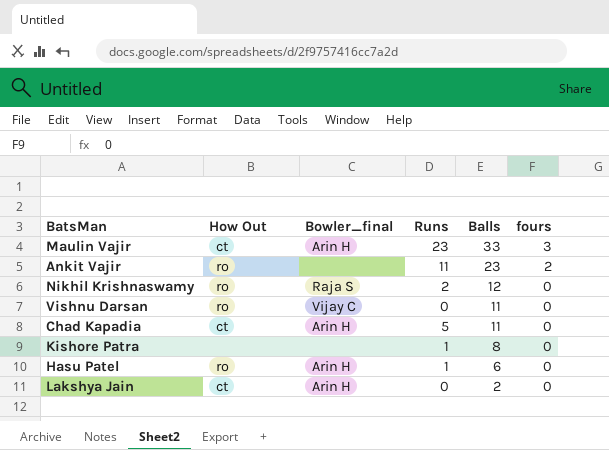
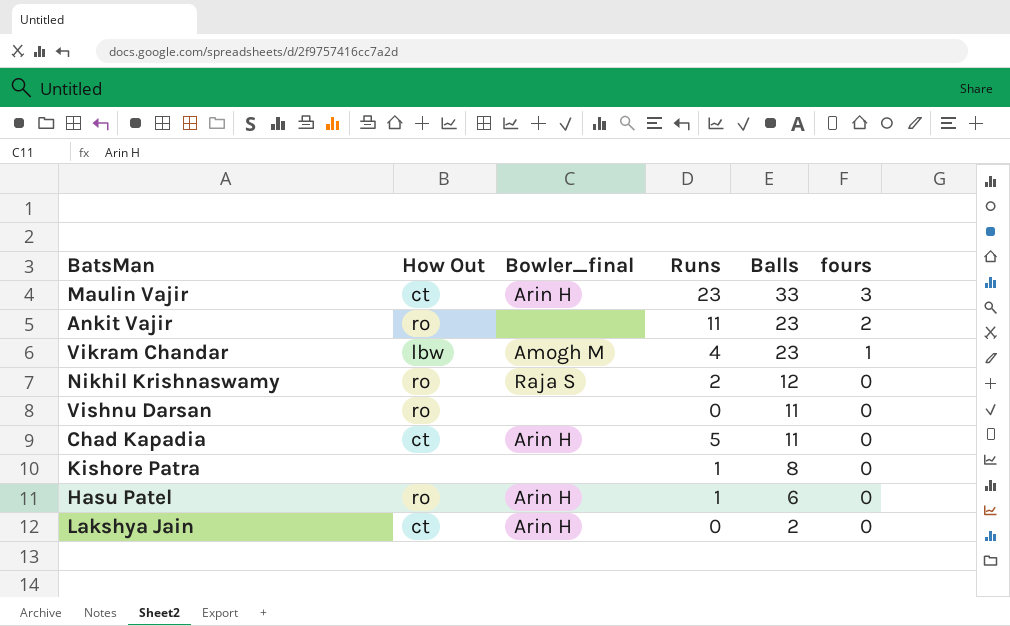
row Vikram Chandar: none -> lbw | Amogh M | 4 | 23 | 1
Vishnu Darsan | Bowler_final: Vijay C -> none

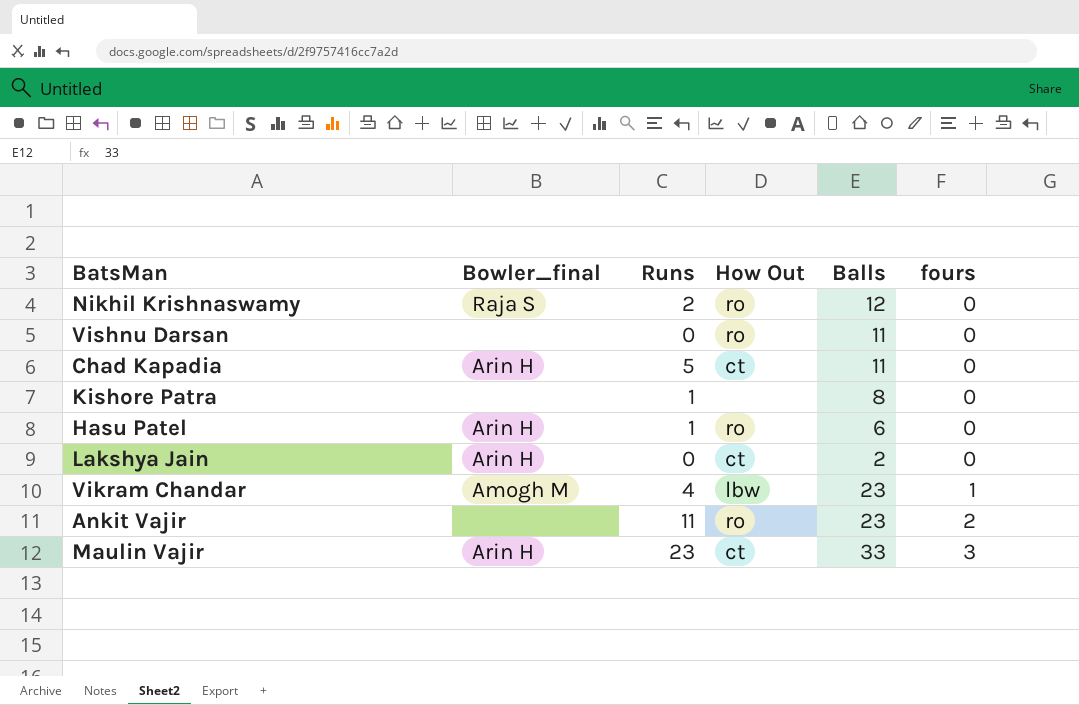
row order: Balls descending -> fours ascending
column How Out | position: 2 -> 4

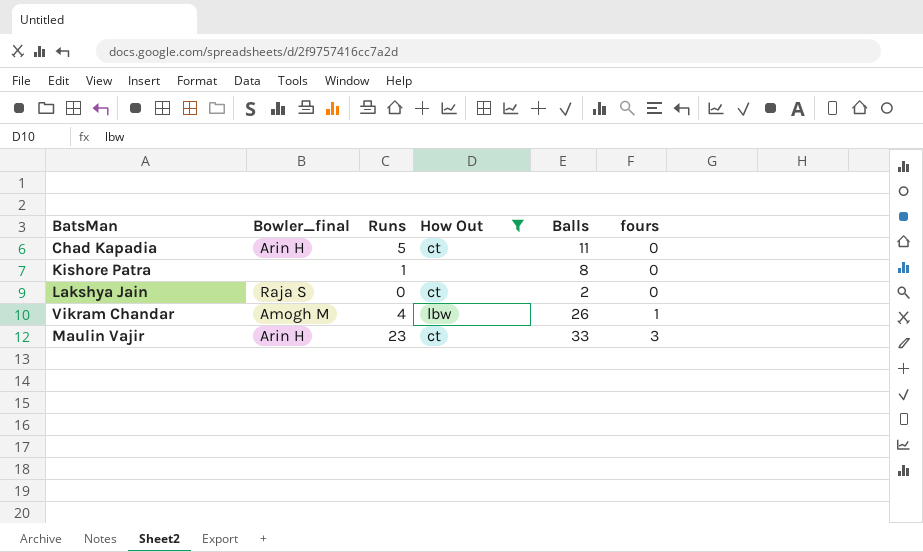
filter: none -> How Out != ro
Lakshya Jain | Bowler_final: Arin H -> Raja S
Vikram Chandar | Balls: 23 -> 26

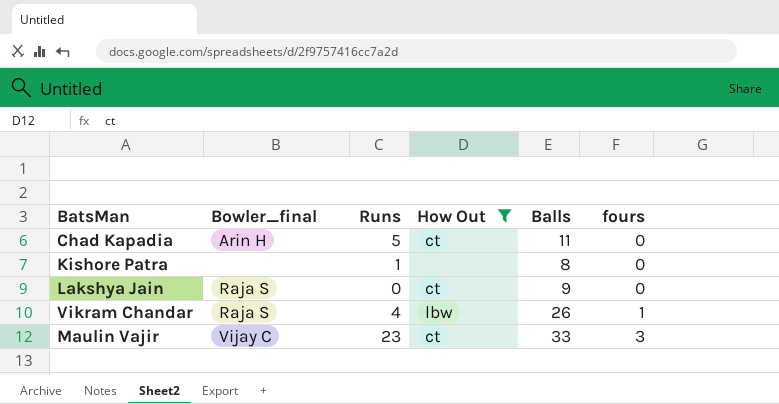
Lakshya Jain | Balls: 2 -> 9
Vikram Chandar | Bowler_final: Amogh M -> Raja S
Maulin Vajir | Bowler_final: Arin H -> Vijay C

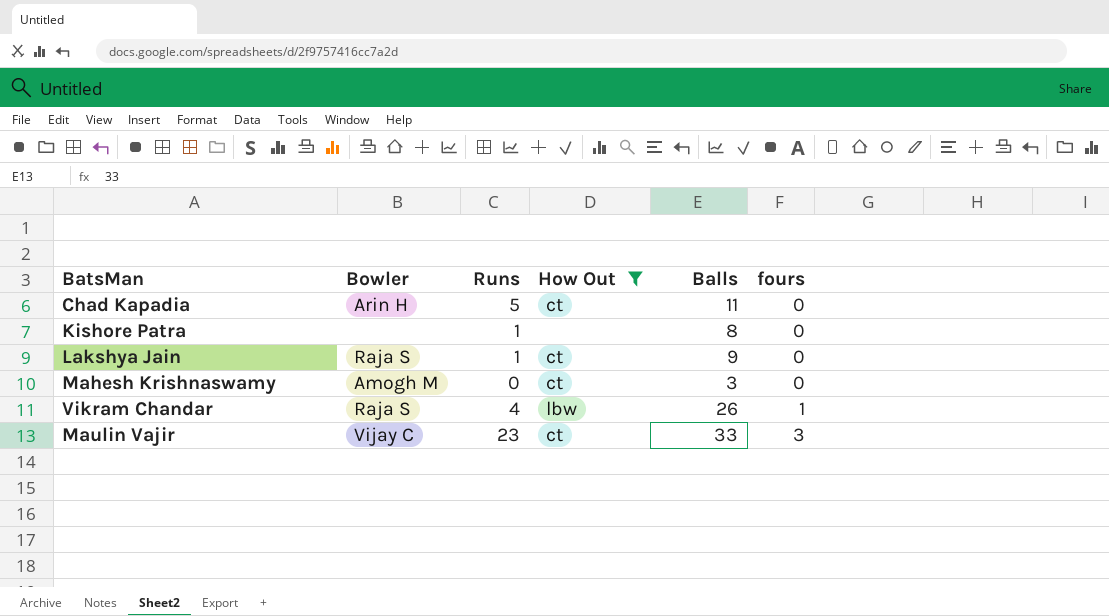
column name: Bowler_final -> Bowler
Lakshya Jain | Runs: 0 -> 1
row Mahesh Krishnaswamy: none -> Amogh M | 0 | ct | 3 | 0

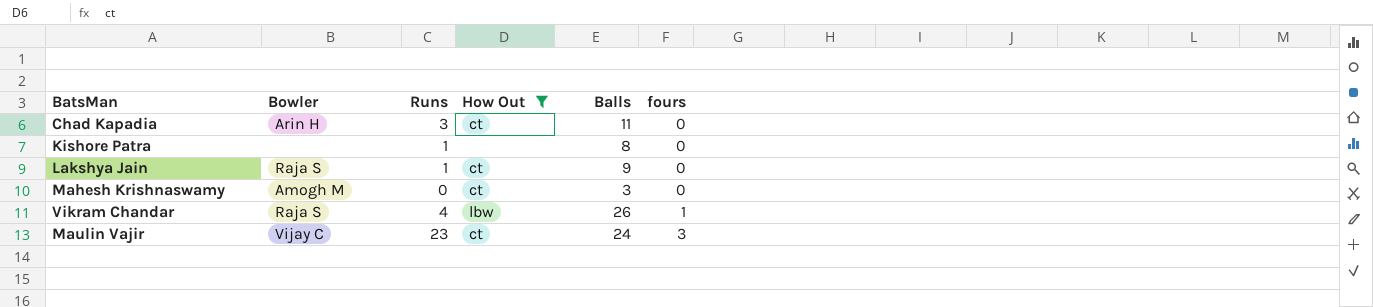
Chad Kapadia | Runs: 5 -> 3
Maulin Vajir | Balls: 33 -> 24

